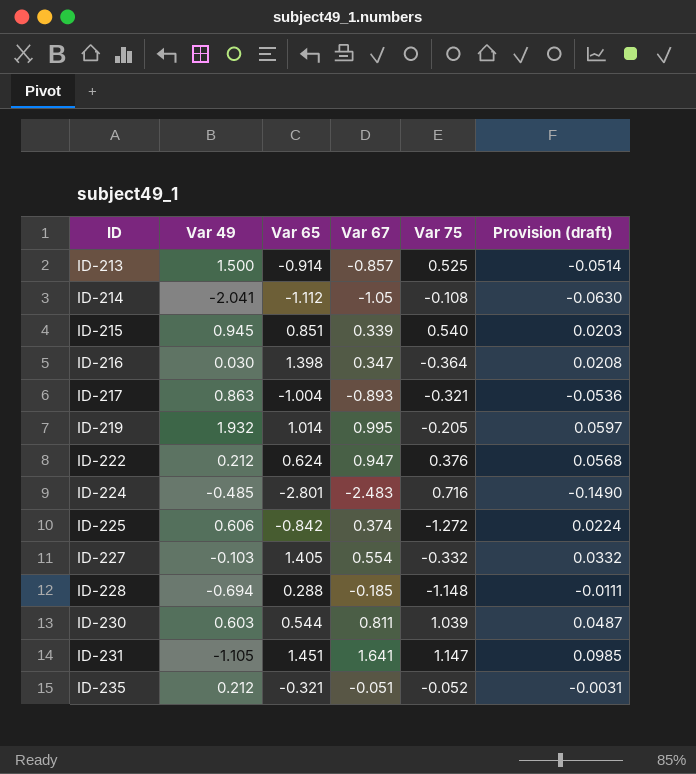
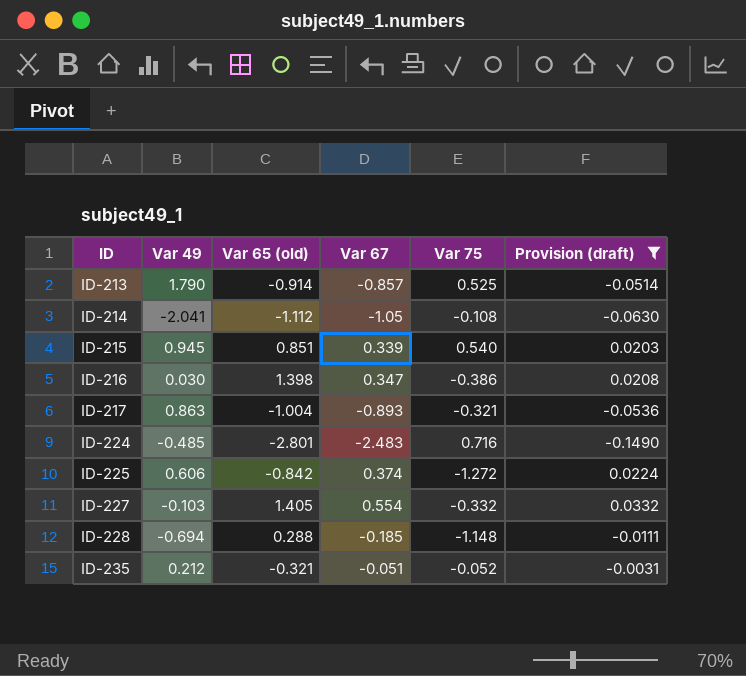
filter: none -> Provision (draft) <= 0.0332
column name: Var 65 -> Var 65 (old)
ID-213 | Var 49: 1.500 -> 1.790
ID-216 | Var 75: -0.364 -> -0.386

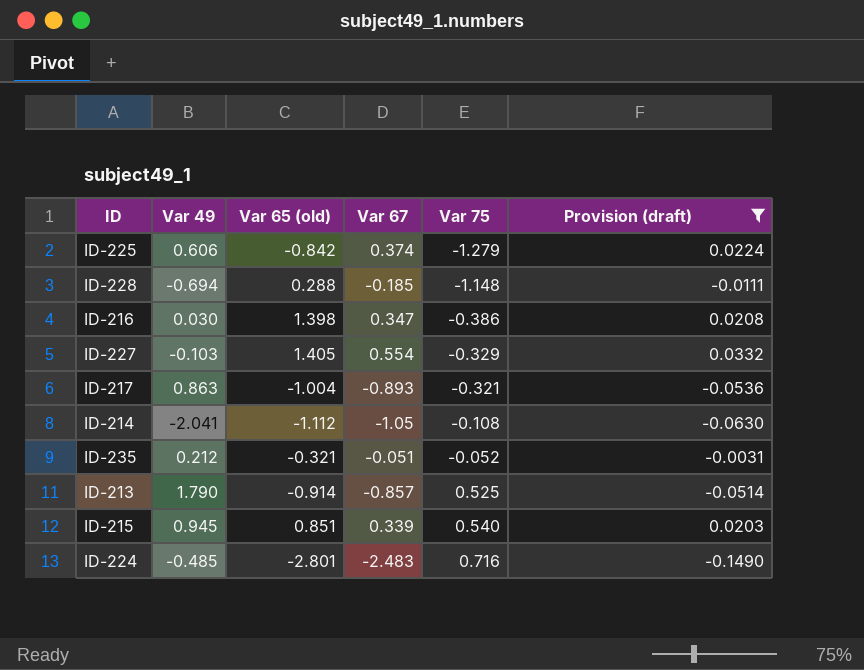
row order: ID ascending -> Var 75 ascending
ID-225 | Var 75: -1.272 -> -1.279
ID-227 | Var 75: -0.332 -> -0.329

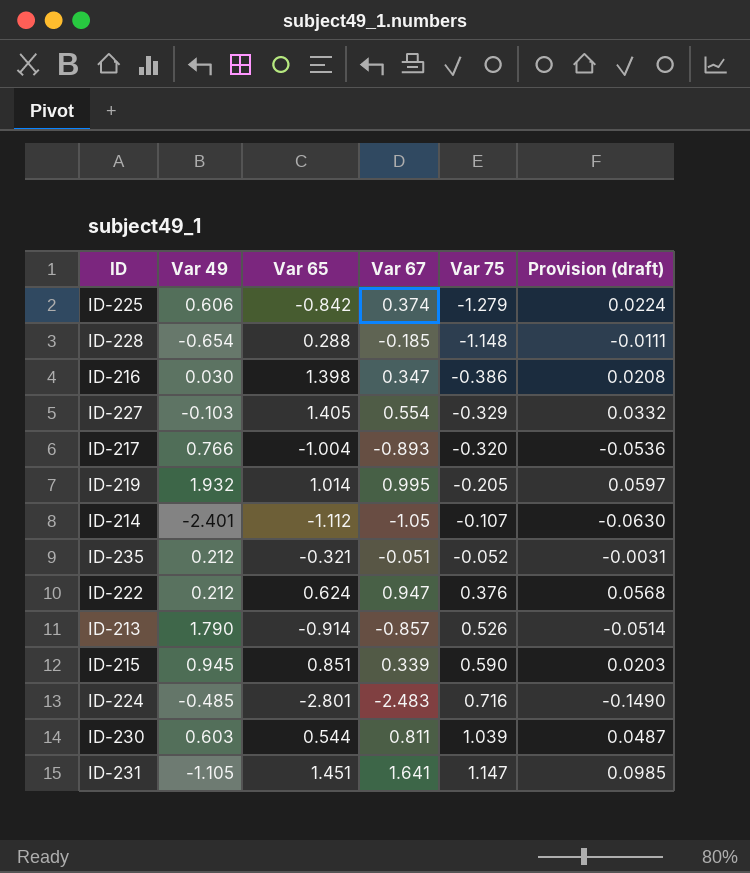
filter: Provision (draft) <= 0.0332 -> none
column name: Var 65 (old) -> Var 65
ID-228 | Var 49: -0.694 -> -0.654
ID-217 | Var 49: 0.863 -> 0.766
ID-217 | Var 75: -0.321 -> -0.320
ID-214 | Var 49: -2.041 -> -2.401
ID-214 | Var 75: -0.108 -> -0.107
ID-213 | Var 75: 0.525 -> 0.526
ID-215 | Var 75: 0.540 -> 0.590

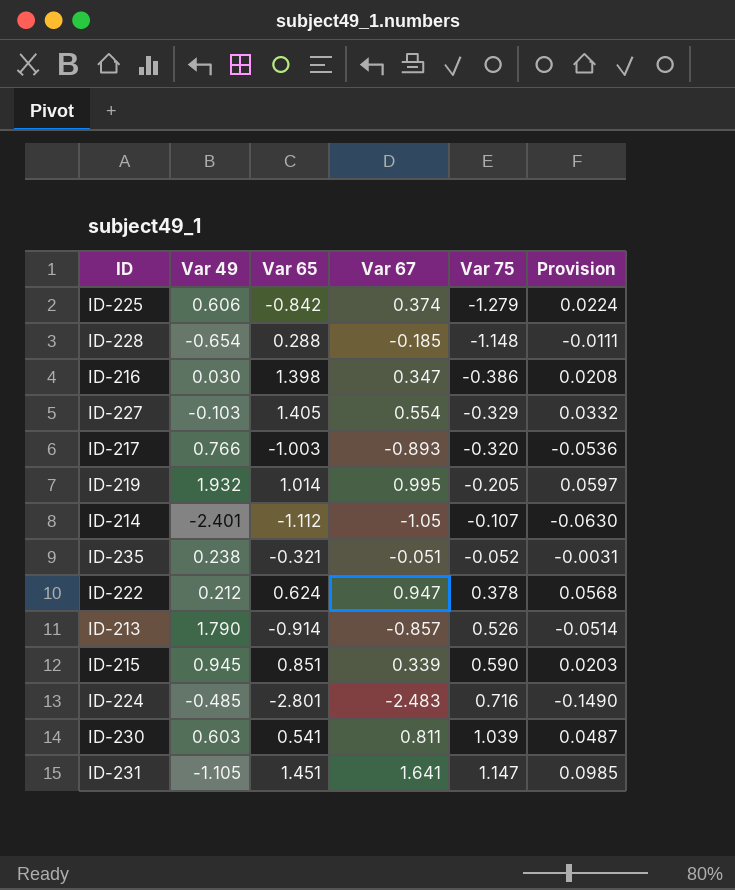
column name: Provision (draft) -> Provision
ID-217 | Var 65: -1.004 -> -1.003
ID-235 | Var 49: 0.212 -> 0.238
ID-222 | Var 75: 0.376 -> 0.378
ID-230 | Var 65: 0.544 -> 0.541

